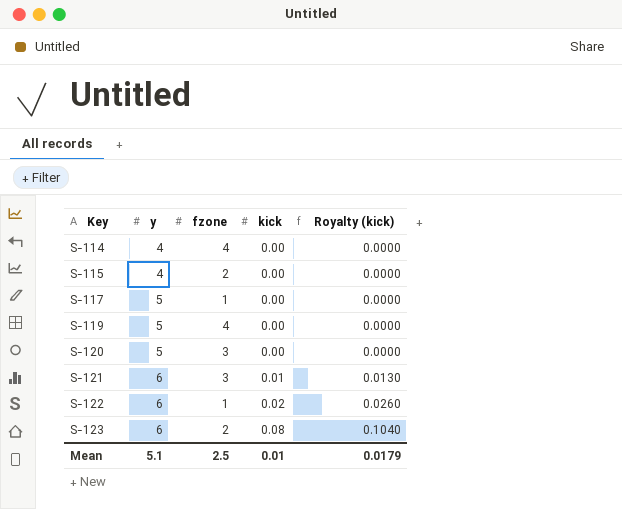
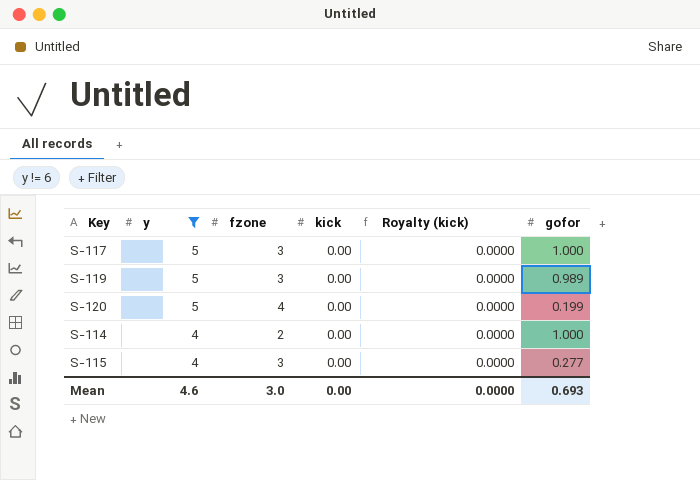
filter: none -> y != 6
row order: Key ascending -> y descending
column gofor | position: none -> 6
S-117 | fzone: 1 -> 3
S-119 | fzone: 4 -> 3
S-120 | fzone: 3 -> 4
S-114 | fzone: 4 -> 2
S-115 | fzone: 2 -> 3
Mean | y: 5.1 -> 4.6
Mean | fzone: 2.5 -> 3.0
Mean | kick: 0.01 -> 0.00
Mean | Royalty (kick): 0.0179 -> 0.0000

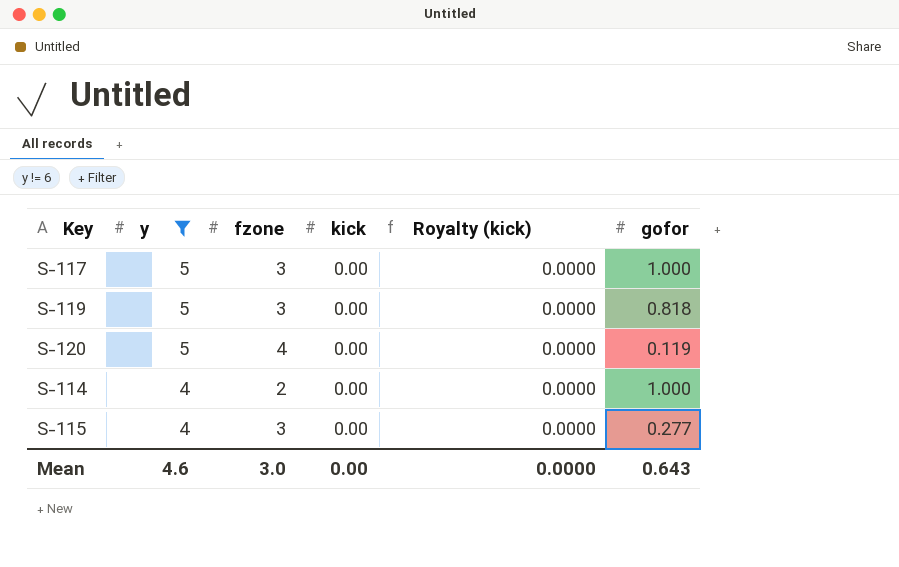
S-119 | gofor: 0.989 -> 0.818
S-120 | gofor: 0.199 -> 0.119
Mean | gofor: 0.693 -> 0.643

